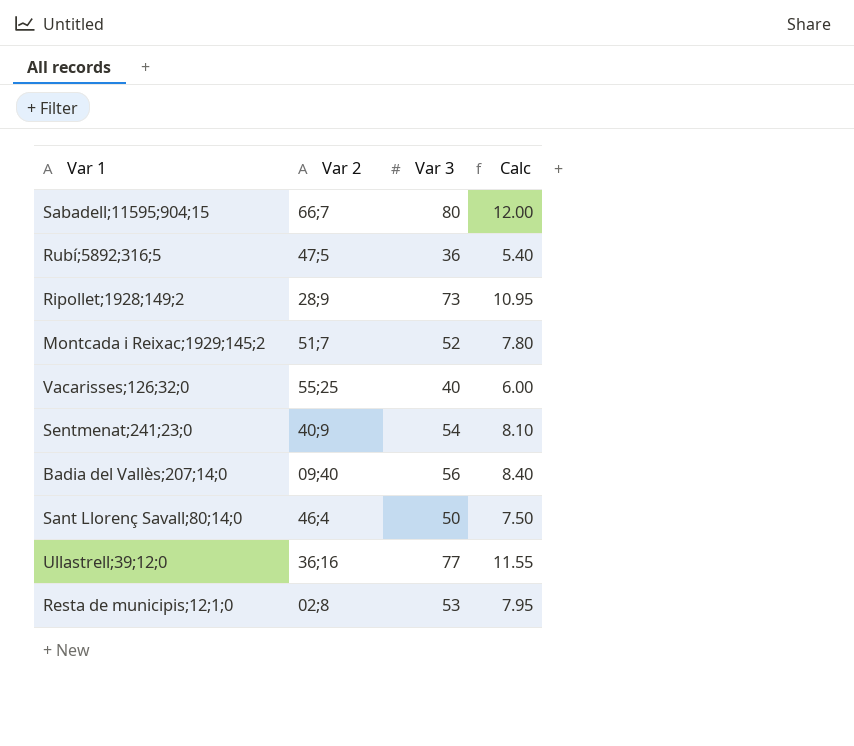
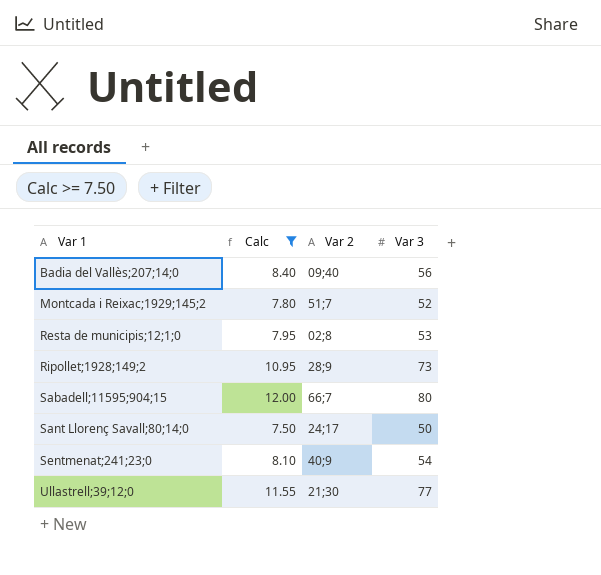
filter: none -> Calc >= 7.50
row order: none -> Var 1 ascending
column Calc | position: 4 -> 2
Sant Llorenç Savall;80;14;0 | Var 2: 46;4 -> 24;17
Ullastrell;39;12;0 | Var 2: 36;16 -> 21;30

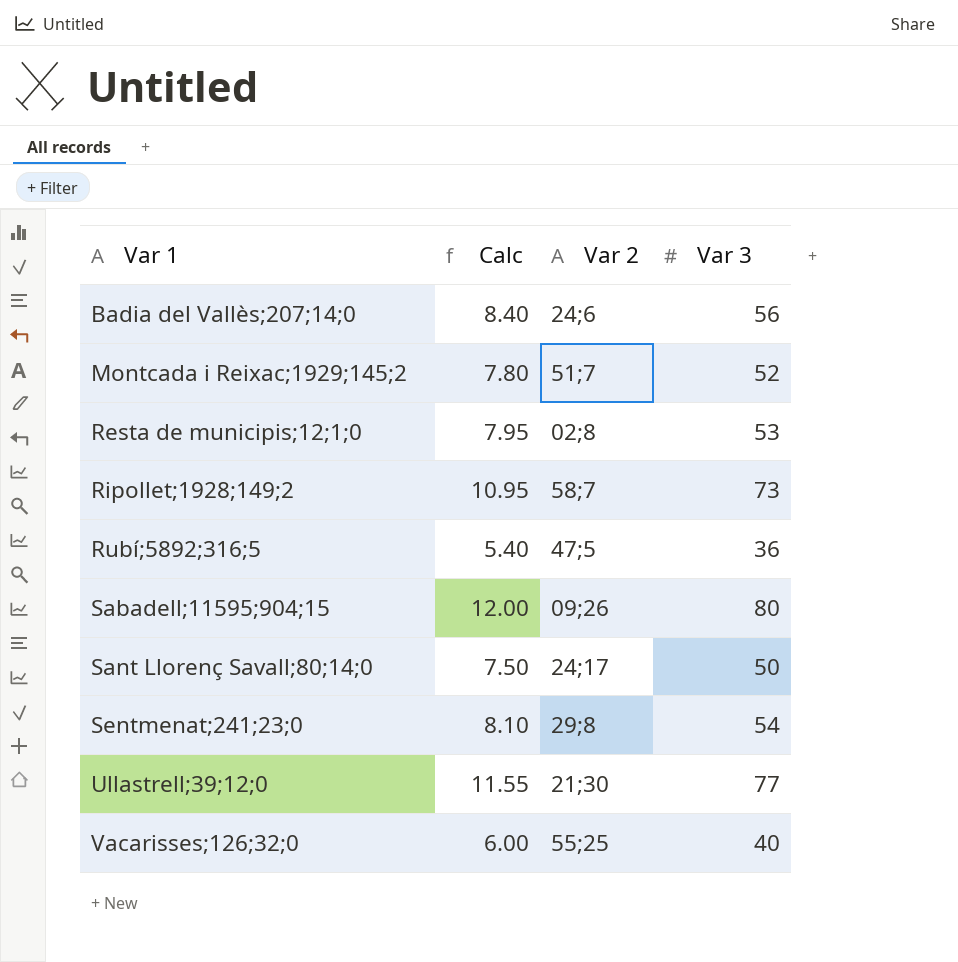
filter: Calc >= 7.50 -> none
Badia del Vallès;207;14;0 | Var 2: 09;40 -> 24;6
Ripollet;1928;149;2 | Var 2: 28;9 -> 58;7
Sabadell;11595;904;15 | Var 2: 66;7 -> 09;26
Sentmenat;241;23;0 | Var 2: 40;9 -> 29;8

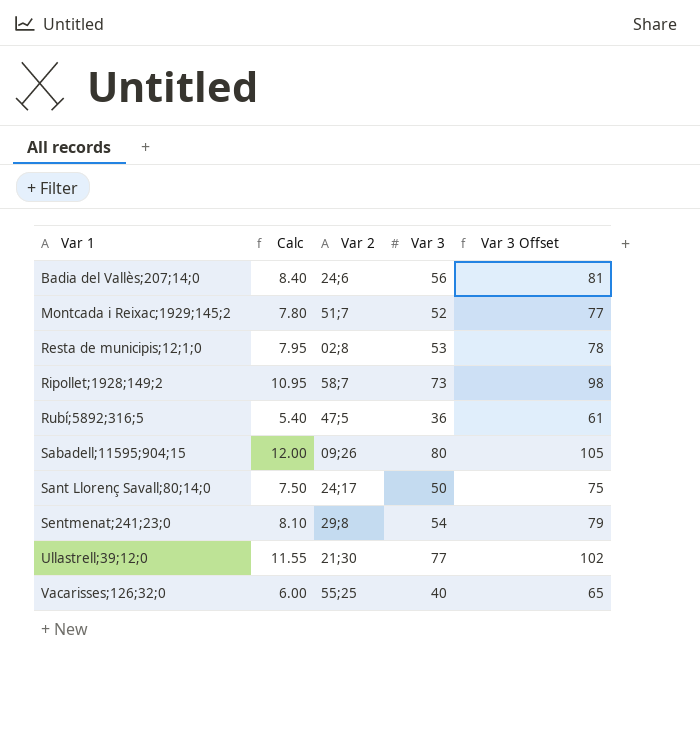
column Var 3 Offset | formula: none -> [Var 3] + 25

